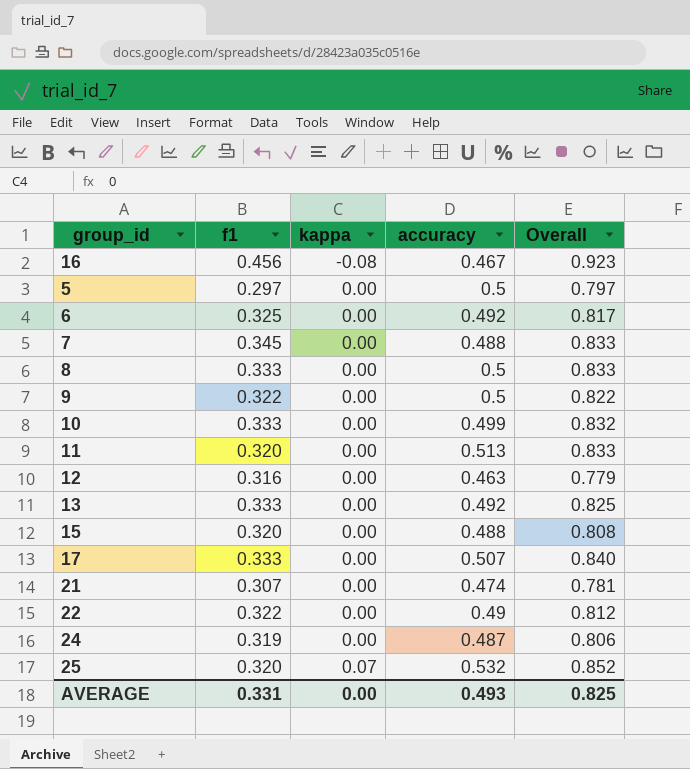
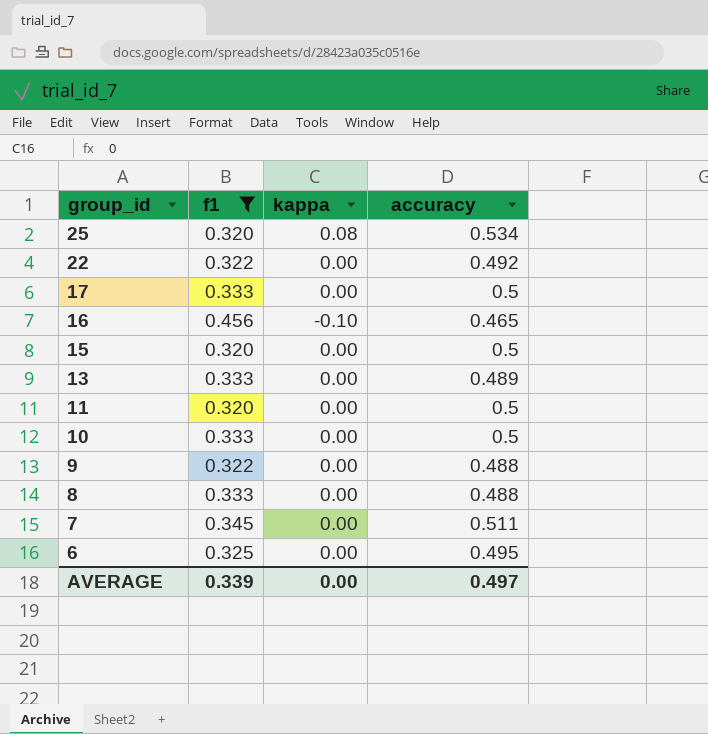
filter: none -> f1 >= 0.320
row order: kappa ascending -> group_id descending
column Overall | formula: [f1] + [accuracy] -> none
25 | kappa: 0.07 -> 0.08
25 | accuracy: 0.532 -> 0.534
22 | accuracy: 0.49 -> 0.492
17 | accuracy: 0.507 -> 0.5
16 | kappa: -0.08 -> -0.10
16 | accuracy: 0.467 -> 0.465
15 | accuracy: 0.488 -> 0.5
13 | accuracy: 0.492 -> 0.489
11 | accuracy: 0.513 -> 0.5
10 | accuracy: 0.499 -> 0.5
9 | accuracy: 0.5 -> 0.488
8 | accuracy: 0.5 -> 0.488
7 | accuracy: 0.488 -> 0.511
6 | accuracy: 0.492 -> 0.495
AVERAGE | f1: 0.331 -> 0.339
AVERAGE | accuracy: 0.493 -> 0.497

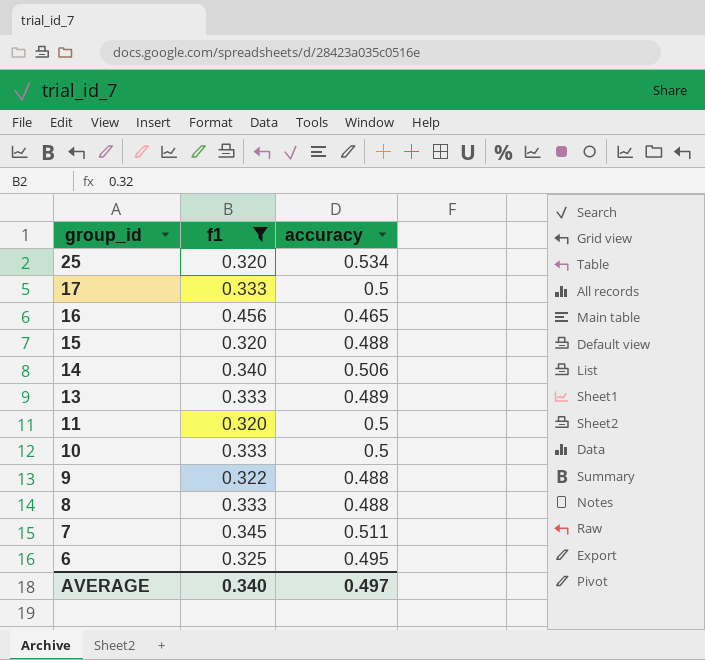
column kappa | position: 3 -> none
row 22: 0.322 | 0.00 | 0.492 -> none
15 | accuracy: 0.5 -> 0.488
row 14: none -> 0.340 | 0.506
AVERAGE | f1: 0.339 -> 0.340

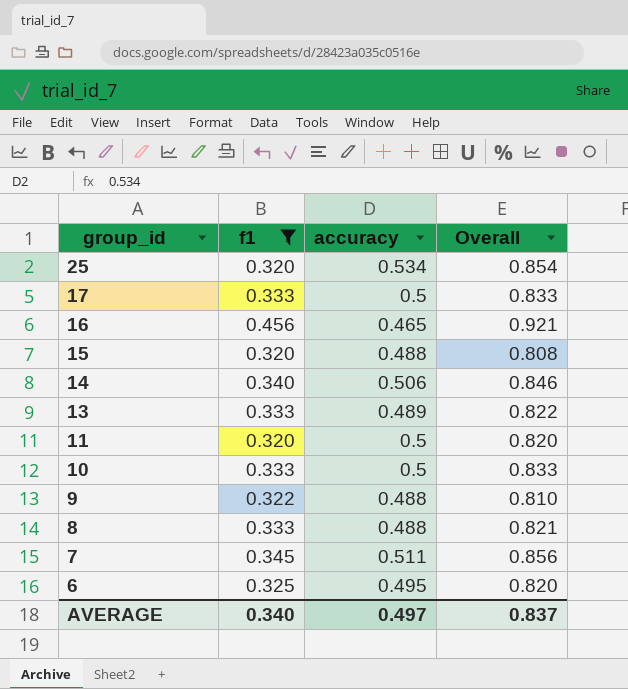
column Overall | formula: none -> [f1] + [accuracy]

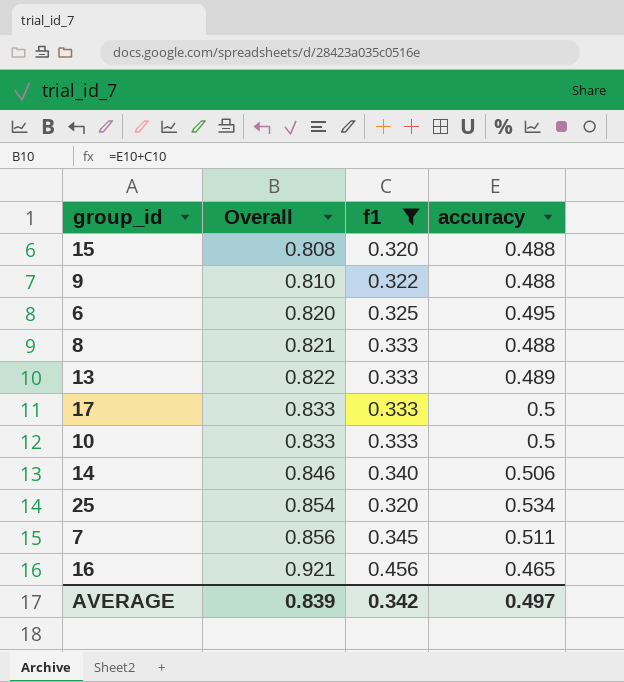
row order: group_id descending -> Overall ascending
column Overall | position: 4 -> 2
row 11: 0.320 | 0.5 | 0.820 -> none
AVERAGE | Overall: 0.837 -> 0.839
AVERAGE | f1: 0.340 -> 0.342

